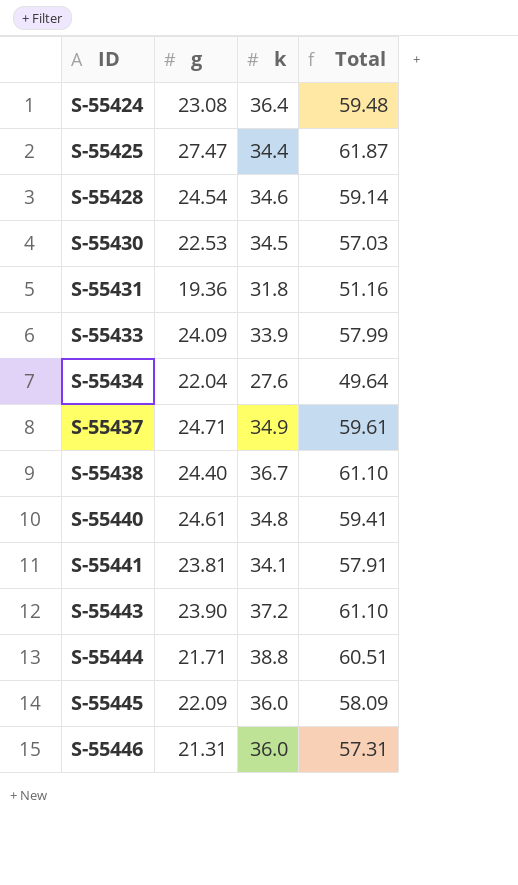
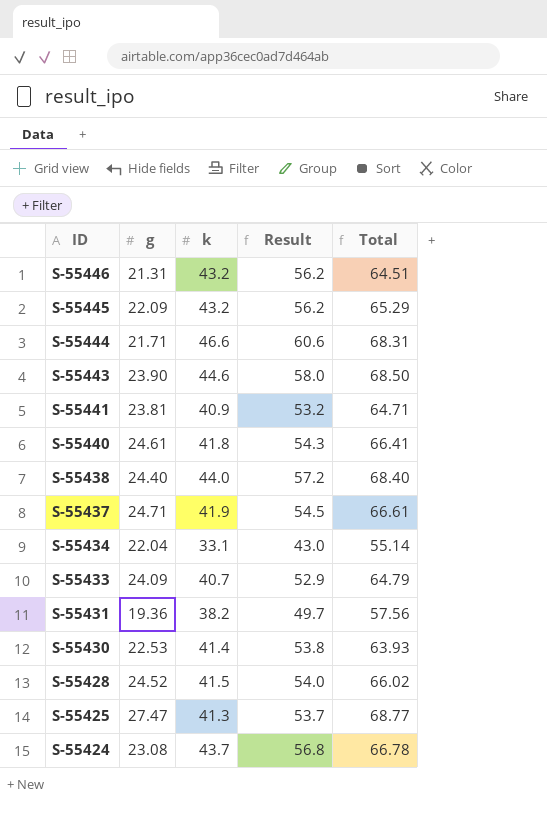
row order: ID ascending -> ID descending
column Result | formula: none -> [k] * 1.3
S-55446 | k: 36.0 -> 43.2
S-55446 | Total: 57.31 -> 64.51
S-55445 | k: 36.0 -> 43.2
S-55445 | Total: 58.09 -> 65.29
S-55444 | k: 38.8 -> 46.6
S-55444 | Total: 60.51 -> 68.31
S-55443 | k: 37.2 -> 44.6
S-55443 | Total: 61.10 -> 68.50
S-55441 | k: 34.1 -> 40.9
S-55441 | Total: 57.91 -> 64.71
S-55440 | k: 34.8 -> 41.8
S-55440 | Total: 59.41 -> 66.41
S-55438 | k: 36.7 -> 44.0
S-55438 | Total: 61.10 -> 68.40
S-55437 | k: 34.9 -> 41.9
S-55437 | Total: 59.61 -> 66.61
S-55434 | k: 27.6 -> 33.1
S-55434 | Total: 49.64 -> 55.14
S-55433 | k: 33.9 -> 40.7
S-55433 | Total: 57.99 -> 64.79
S-55431 | k: 31.8 -> 38.2
S-55431 | Total: 51.16 -> 57.56
S-55430 | k: 34.5 -> 41.4
S-55430 | Total: 57.03 -> 63.93
S-55428 | g: 24.54 -> 24.52
S-55428 | k: 34.6 -> 41.5
S-55428 | Total: 59.14 -> 66.02
S-55425 | k: 34.4 -> 41.3
S-55425 | Total: 61.87 -> 68.77
S-55424 | k: 36.4 -> 43.7
S-55424 | Total: 59.48 -> 66.78

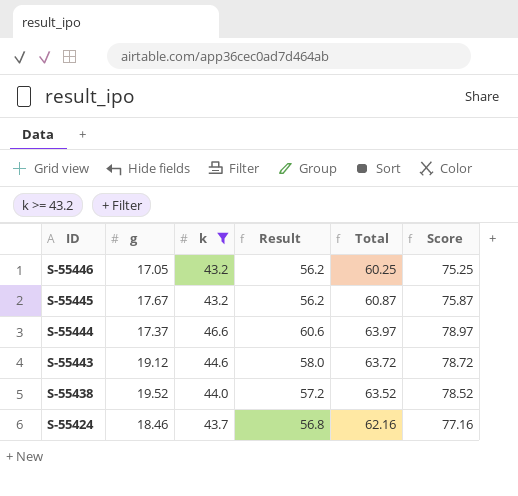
filter: none -> k >= 43.2
column Score | formula: none -> [Total] + 15
S-55446 | g: 21.31 -> 17.05
S-55446 | Total: 64.51 -> 60.25
S-55445 | g: 22.09 -> 17.67
S-55445 | Total: 65.29 -> 60.87
S-55444 | g: 21.71 -> 17.37
S-55444 | Total: 68.31 -> 63.97
S-55443 | g: 23.90 -> 19.12
S-55443 | Total: 68.50 -> 63.72
S-55438 | g: 24.40 -> 19.52
S-55438 | Total: 68.40 -> 63.52
S-55424 | g: 23.08 -> 18.46
S-55424 | Total: 66.78 -> 62.16

